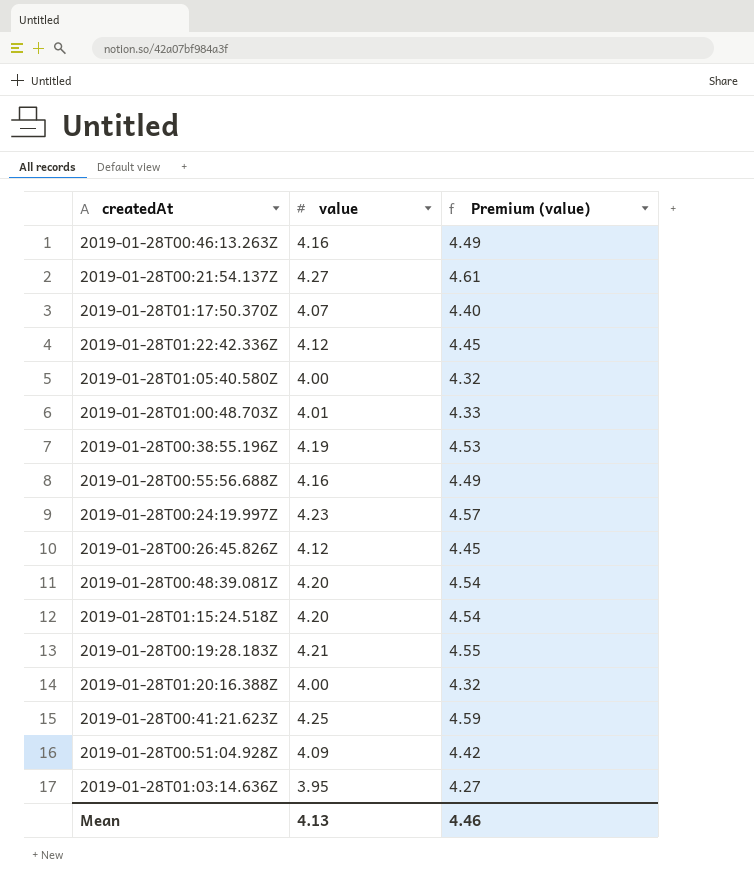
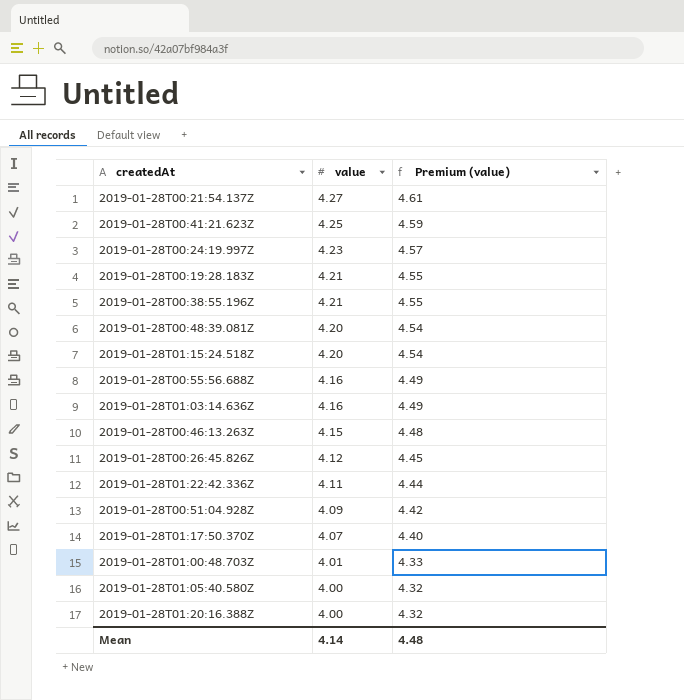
row order: none -> value descending
2019-01-28T00:38:55.196Z | value: 4.19 -> 4.21
2019-01-28T00:38:55.196Z | Premium (value): 4.53 -> 4.55
2019-01-28T01:03:14.636Z | value: 3.95 -> 4.16
2019-01-28T01:03:14.636Z | Premium (value): 4.27 -> 4.49
2019-01-28T00:46:13.263Z | value: 4.16 -> 4.15
2019-01-28T00:46:13.263Z | Premium (value): 4.49 -> 4.48
2019-01-28T01:22:42.336Z | value: 4.12 -> 4.11
2019-01-28T01:22:42.336Z | Premium (value): 4.45 -> 4.44
Mean | value: 4.13 -> 4.14
Mean | Premium (value): 4.46 -> 4.48

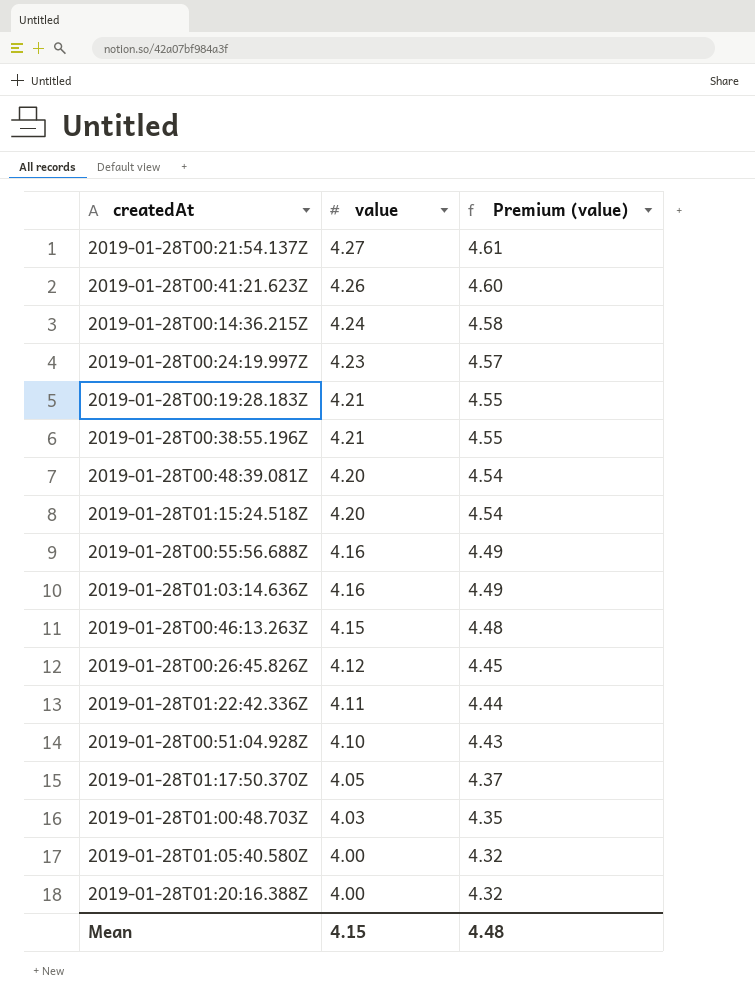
2019-01-28T00:41:21.623Z | value: 4.25 -> 4.26
2019-01-28T00:41:21.623Z | Premium (value): 4.59 -> 4.60
row 2019-01-28T00:14:36.215Z: none -> 4.24 | 4.58
2019-01-28T00:51:04.928Z | value: 4.09 -> 4.10
2019-01-28T00:51:04.928Z | Premium (value): 4.42 -> 4.43
2019-01-28T01:17:50.370Z | value: 4.07 -> 4.05
2019-01-28T01:17:50.370Z | Premium (value): 4.40 -> 4.37
2019-01-28T01:00:48.703Z | value: 4.01 -> 4.03
2019-01-28T01:00:48.703Z | Premium (value): 4.33 -> 4.35
Mean | value: 4.14 -> 4.15

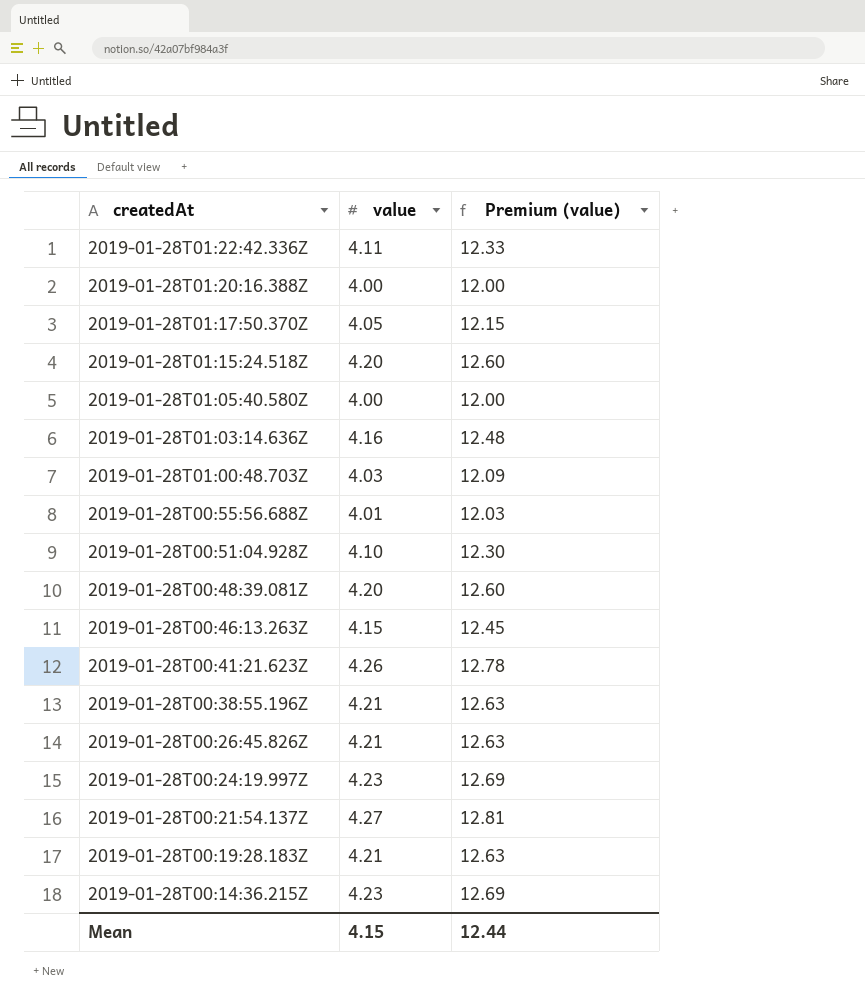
row order: value descending -> createdAt descending
column Premium (value) | formula: [value] * 1.08 -> [value] * 3
2019-01-28T00:55:56.688Z | value: 4.16 -> 4.01
2019-01-28T00:26:45.826Z | value: 4.12 -> 4.21
2019-01-28T00:14:36.215Z | value: 4.24 -> 4.23
Mean | Premium (value): 4.48 -> 12.44

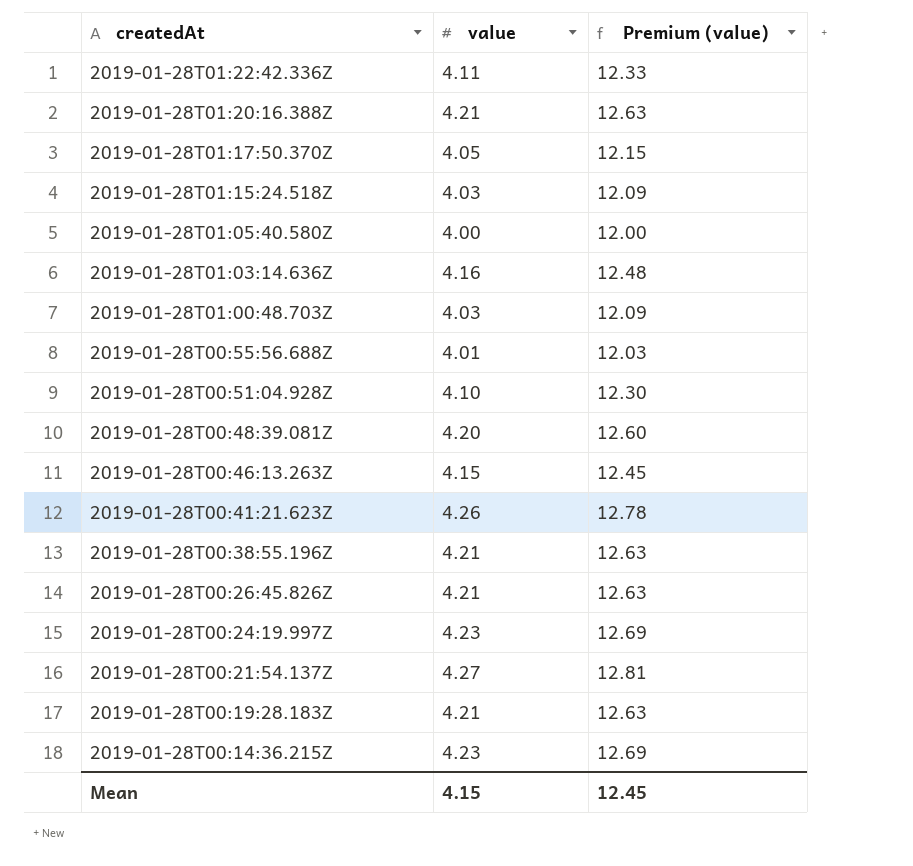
2019-01-28T01:20:16.388Z | value: 4.00 -> 4.21
2019-01-28T01:20:16.388Z | Premium (value): 12.00 -> 12.63
2019-01-28T01:15:24.518Z | value: 4.20 -> 4.03
2019-01-28T01:15:24.518Z | Premium (value): 12.60 -> 12.09
Mean | Premium (value): 12.44 -> 12.45

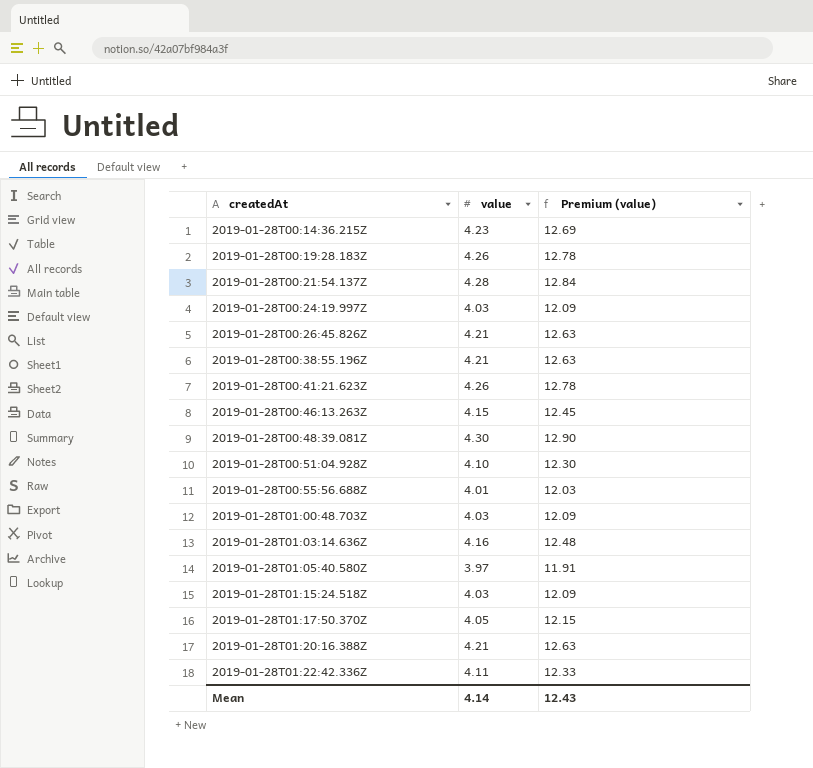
row order: createdAt descending -> createdAt ascending
2019-01-28T00:19:28.183Z | value: 4.21 -> 4.26
2019-01-28T00:19:28.183Z | Premium (value): 12.63 -> 12.78
2019-01-28T00:21:54.137Z | value: 4.27 -> 4.28
2019-01-28T00:21:54.137Z | Premium (value): 12.81 -> 12.84
2019-01-28T00:24:19.997Z | value: 4.23 -> 4.03
2019-01-28T00:24:19.997Z | Premium (value): 12.69 -> 12.09
2019-01-28T00:48:39.081Z | value: 4.20 -> 4.30
2019-01-28T00:48:39.081Z | Premium (value): 12.60 -> 12.90
2019-01-28T01:05:40.580Z | value: 4.00 -> 3.97
2019-01-28T01:05:40.580Z | Premium (value): 12.00 -> 11.91
Mean | value: 4.15 -> 4.14
Mean | Premium (value): 12.45 -> 12.43

